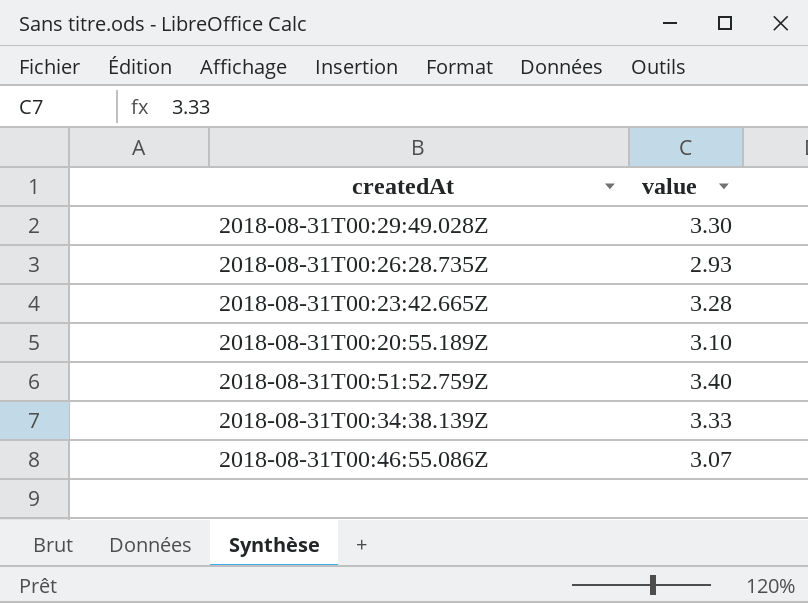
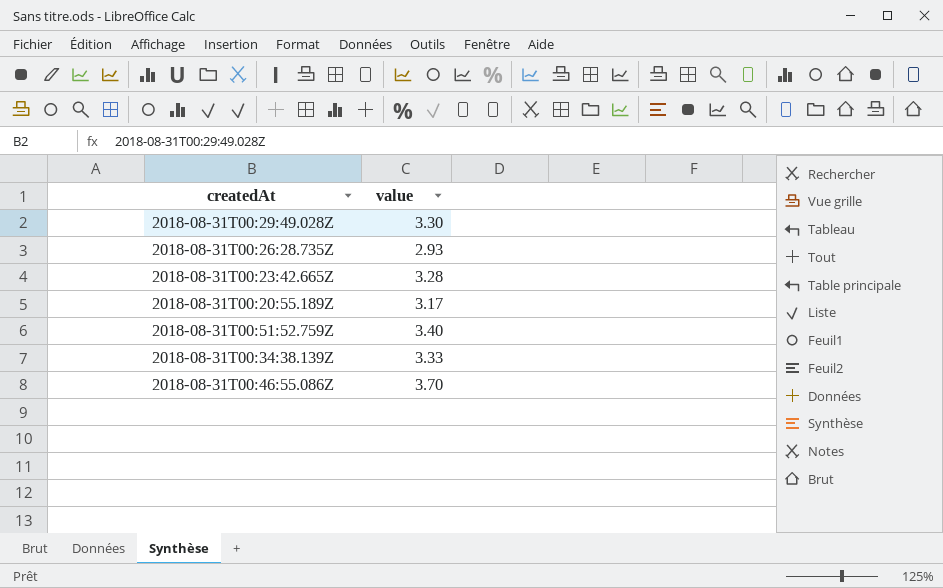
2018-08-31T00:20:55.189Z | value: 3.10 -> 3.17
2018-08-31T00:46:55.086Z | value: 3.07 -> 3.70

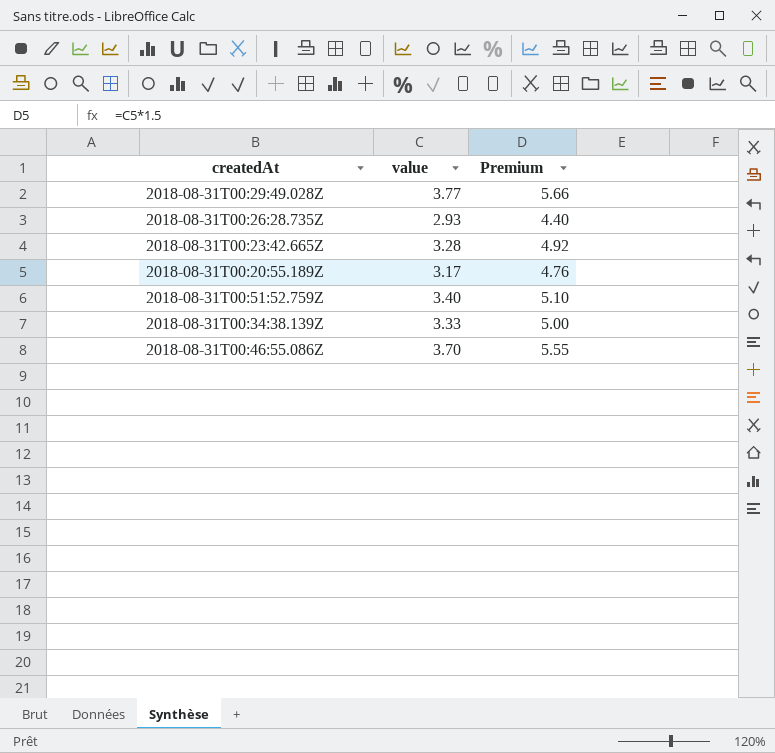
column Premium | formula: none -> [value] * 1.5
2018-08-31T00:29:49.028Z | value: 3.30 -> 3.77

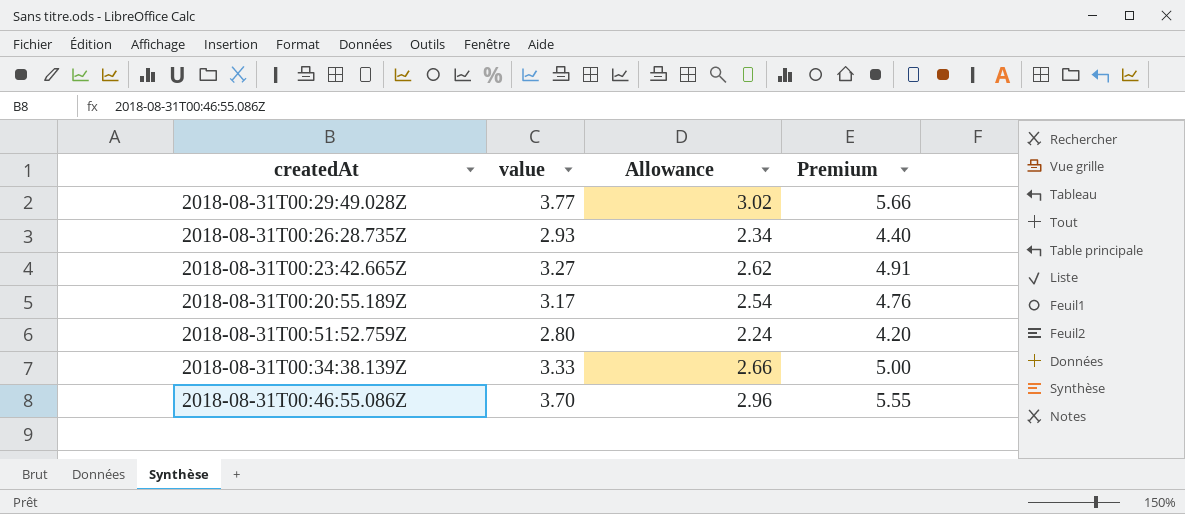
column Allowance | formula: none -> [value] * 0.8
2018-08-31T00:23:42.665Z | value: 3.28 -> 3.27
2018-08-31T00:23:42.665Z | Premium: 4.92 -> 4.91
2018-08-31T00:51:52.759Z | value: 3.40 -> 2.80
2018-08-31T00:51:52.759Z | Premium: 5.10 -> 4.20

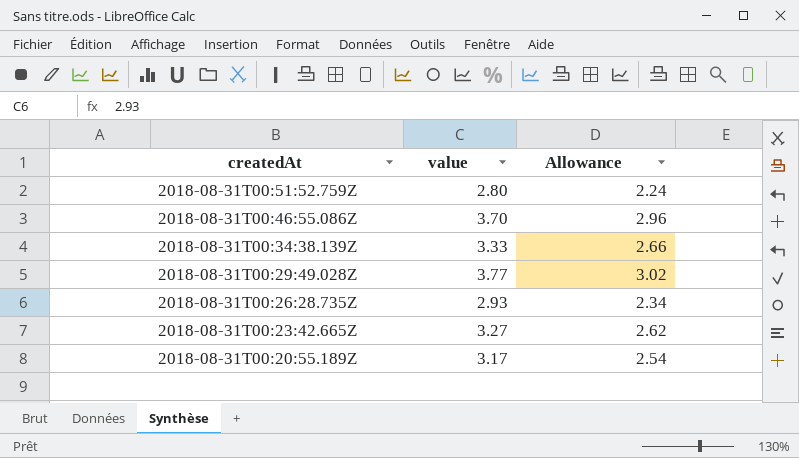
row order: none -> createdAt descending
column Premium | formula: [value] * 1.5 -> none

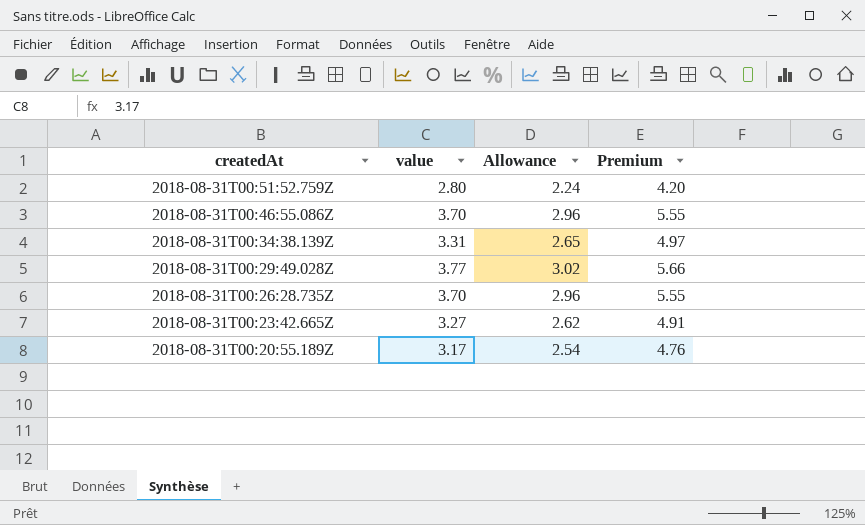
column Premium | formula: none -> [value] * 1.5
2018-08-31T00:34:38.139Z | value: 3.33 -> 3.31
2018-08-31T00:34:38.139Z | Allowance: 2.66 -> 2.65
2018-08-31T00:26:28.735Z | value: 2.93 -> 3.70
2018-08-31T00:26:28.735Z | Allowance: 2.34 -> 2.96

